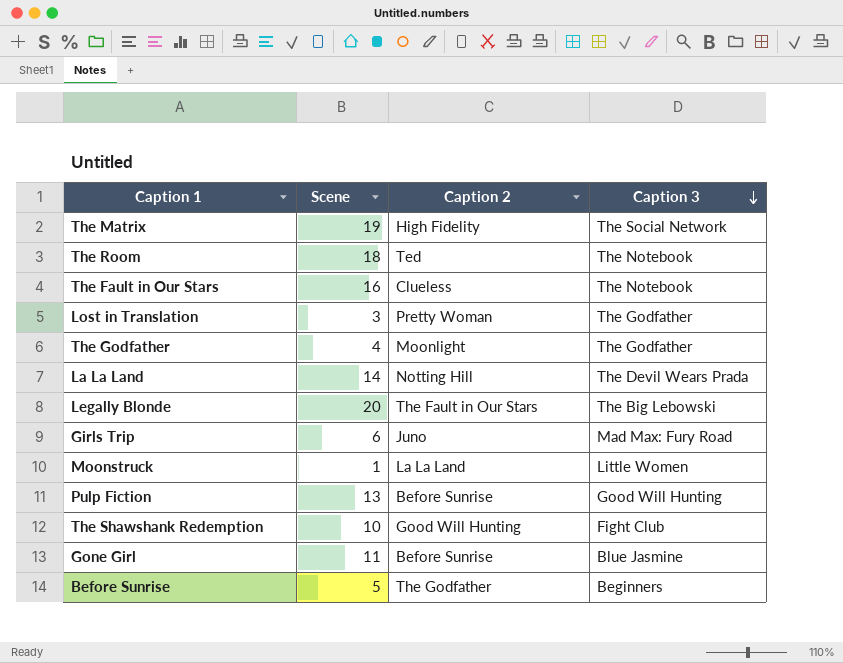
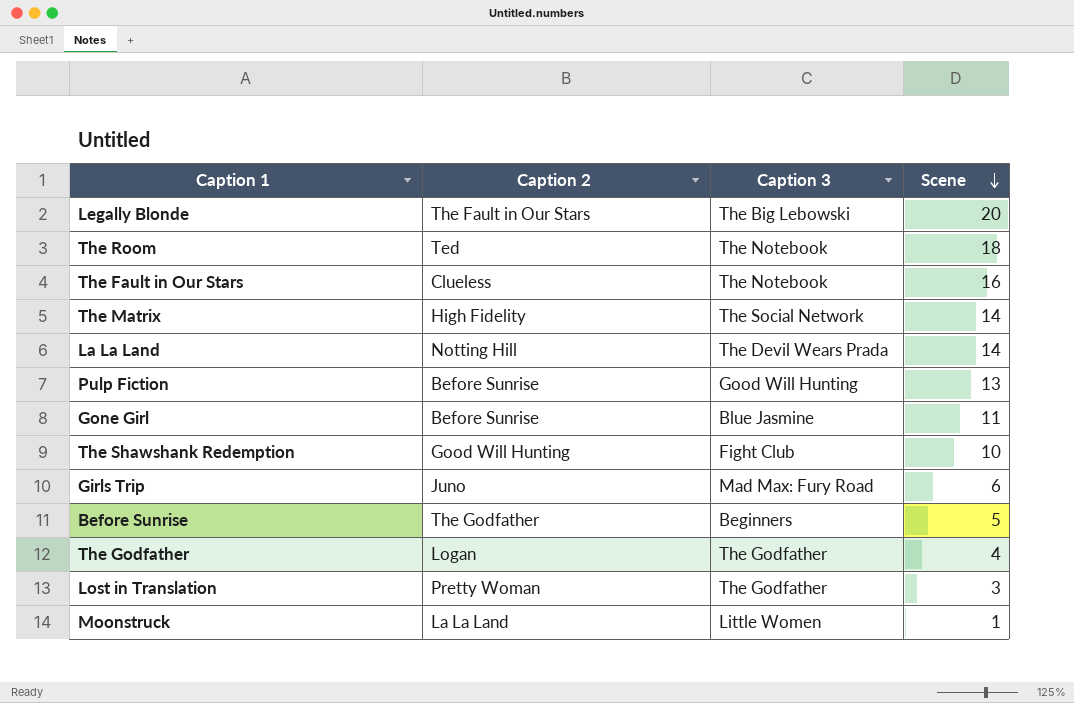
row order: Caption 3 descending -> Scene descending
column Scene | position: 2 -> 4
The Matrix | Scene: 19 -> 14
The Godfather | Caption 2: Moonlight -> Logan

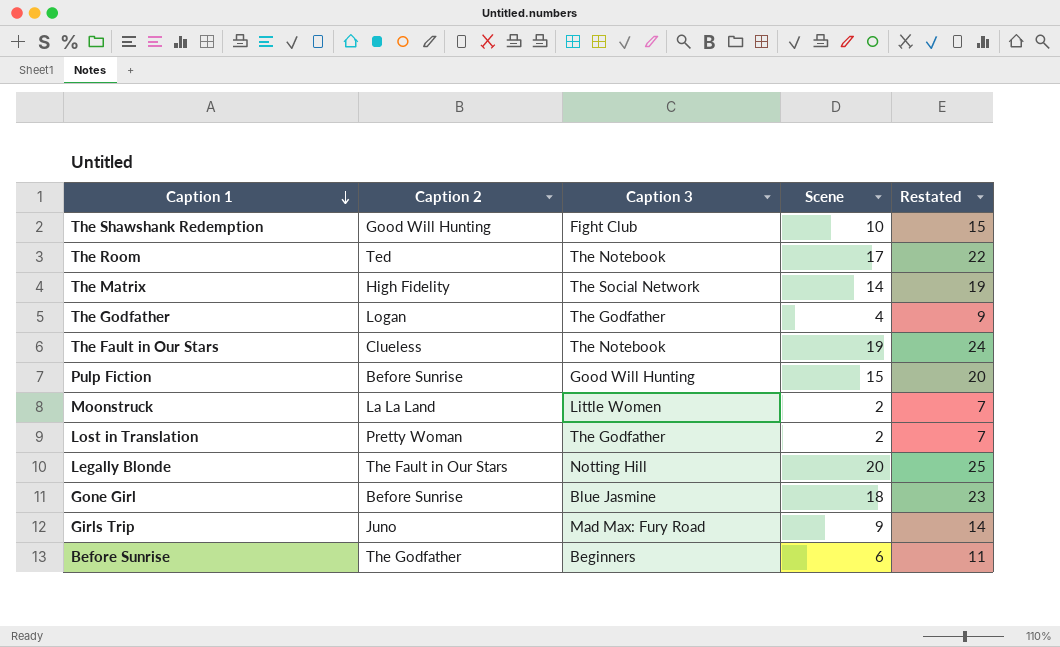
row order: Scene descending -> Caption 1 descending
column Restated | formula: none -> [Scene] + 5
row La La Land: Notting Hill | The Devil Wears Prada | 14 -> none
The Room | Scene: 18 -> 17
The Fault in Our Stars | Scene: 16 -> 19
Pulp Fiction | Scene: 13 -> 15
Moonstruck | Scene: 1 -> 2
Lost in Translation | Scene: 3 -> 2
Legally Blonde | Caption 3: The Big Lebowski -> Notting Hill
Gone Girl | Scene: 11 -> 18
Girls Trip | Scene: 6 -> 9
Before Sunrise | Scene: 5 -> 6

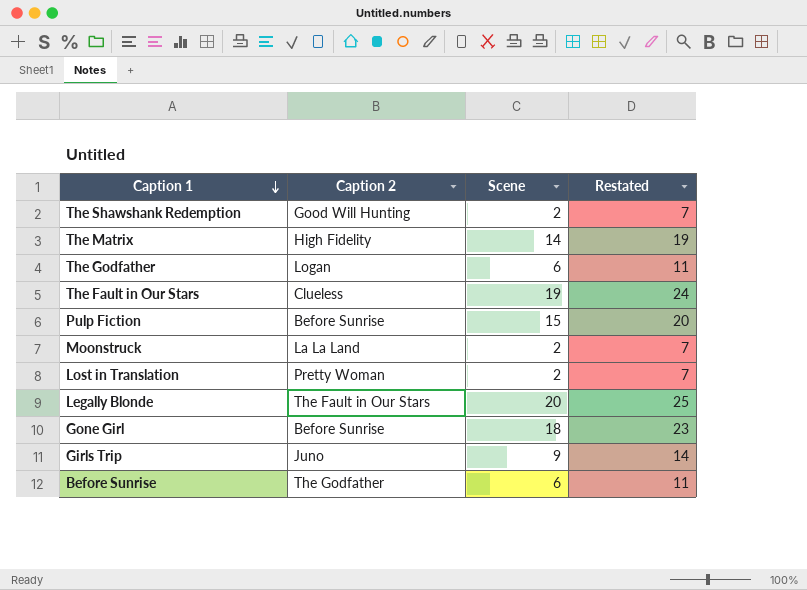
column Caption 3 | position: 3 -> none
row The Room: Ted | The Notebook | 17 | 22 -> none
The Shawshank Redemption | Scene: 10 -> 2
The Shawshank Redemption | Restated: 15 -> 7
The Godfather | Scene: 4 -> 6
The Godfather | Restated: 9 -> 11

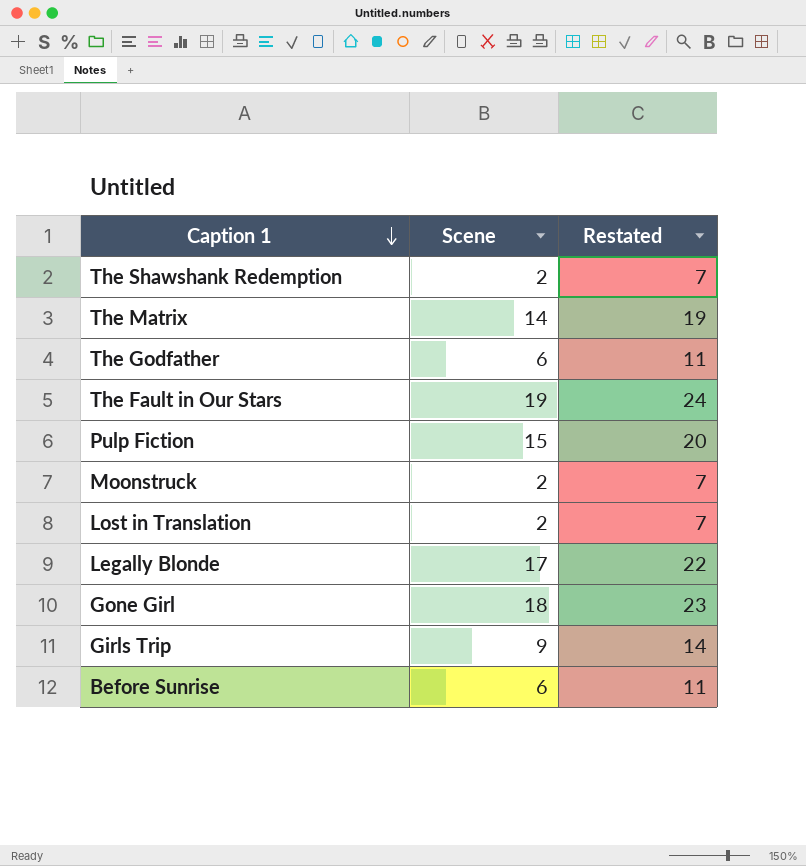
column Caption 2 | position: 2 -> none
Legally Blonde | Scene: 20 -> 17
Legally Blonde | Restated: 25 -> 22

